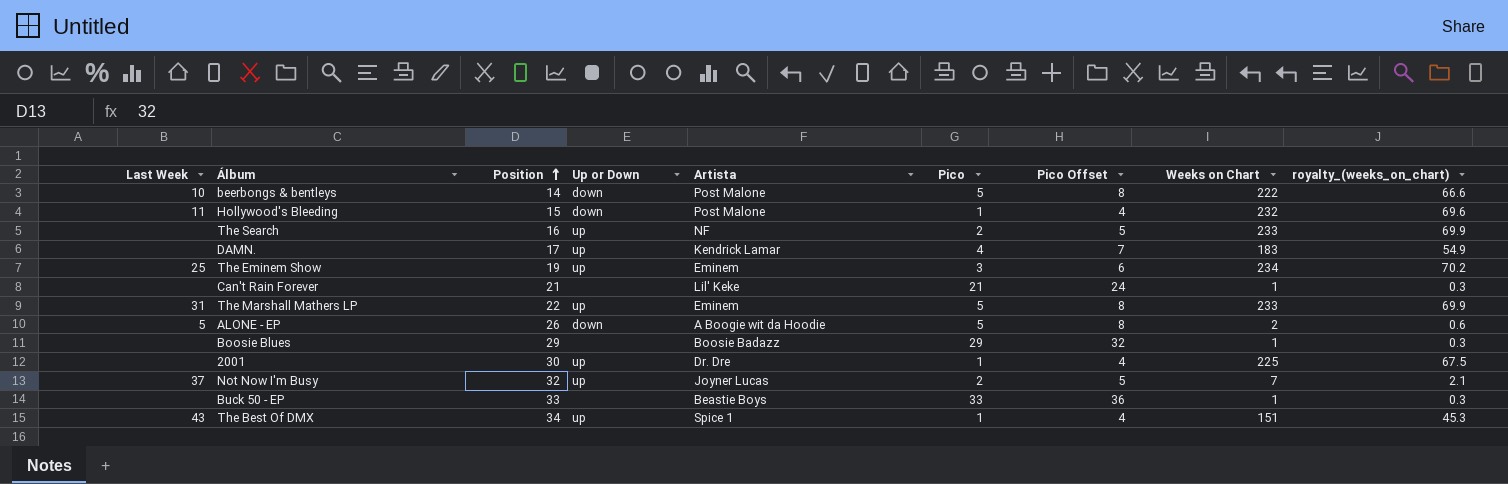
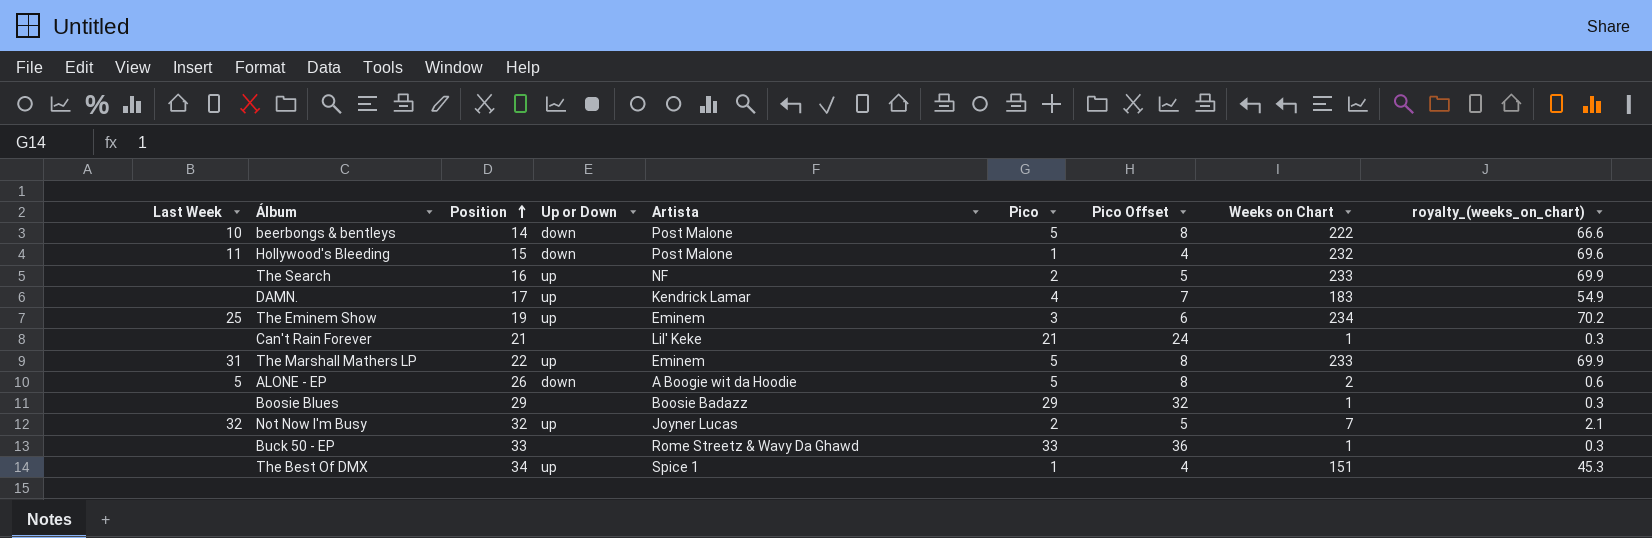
row 2001: none | 30 | up | Dr. Dre | 1 | 4 | 225 | 67.5 -> none
Not Now I'm Busy | Last Week: 37 -> 32
Buck 50 - EP | Artista: Beastie Boys -> Rome Streetz & Wavy Da Ghawd
The Best Of DMX | Last Week: 43 -> none

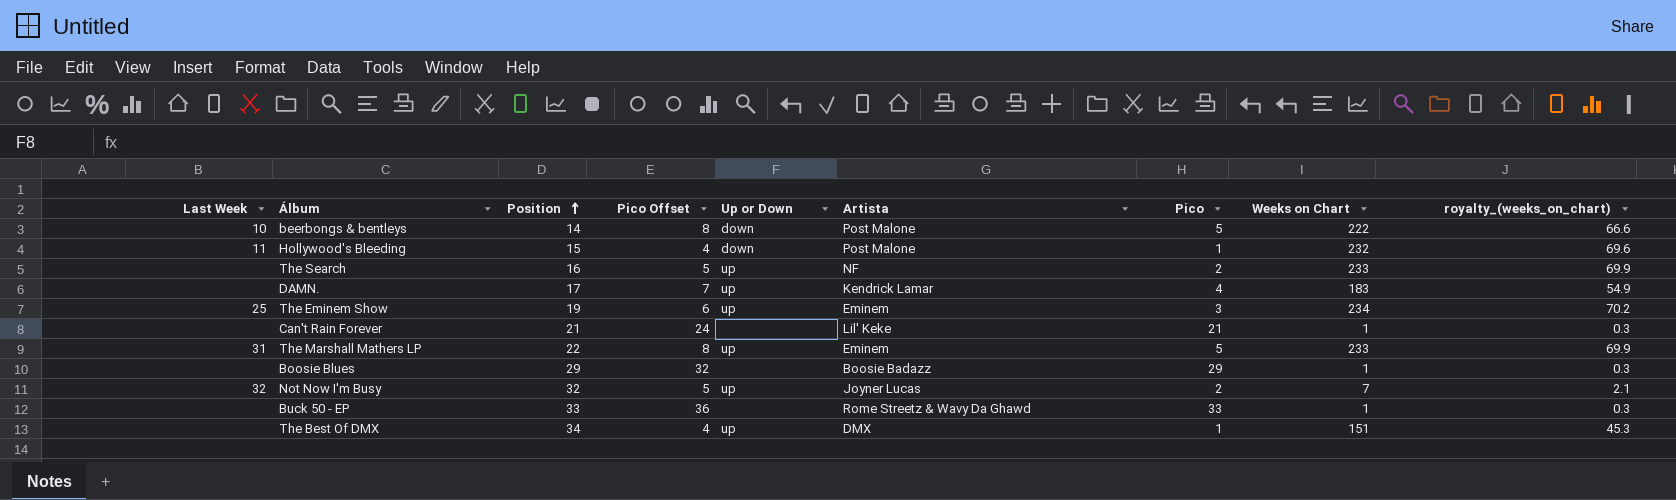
column Pico Offset | position: 7 -> 4
row ALONE - EP: 5 | 26 | down | A Boogie wit da Hoodie | 5 | 8 | 2 | 0.6 -> none
The Best Of DMX | Artista: Spice 1 -> DMX

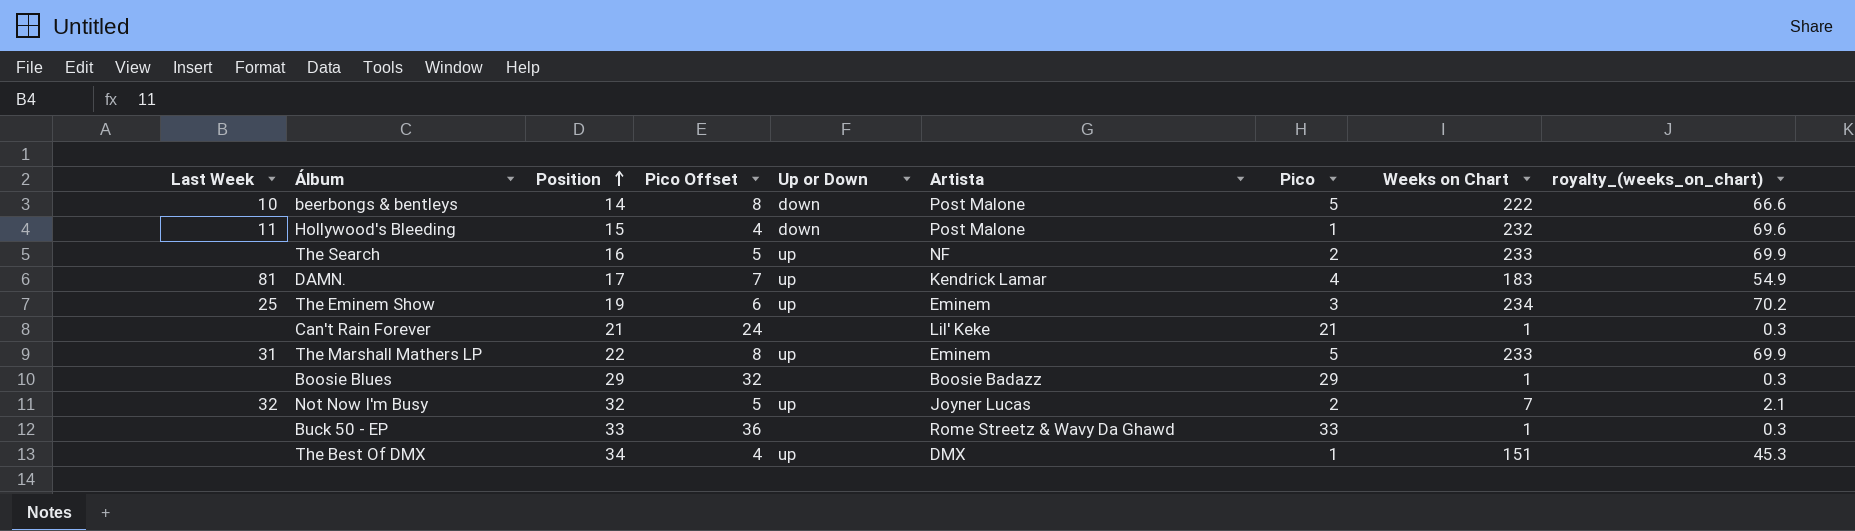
DAMN. | Last Week: none -> 81

